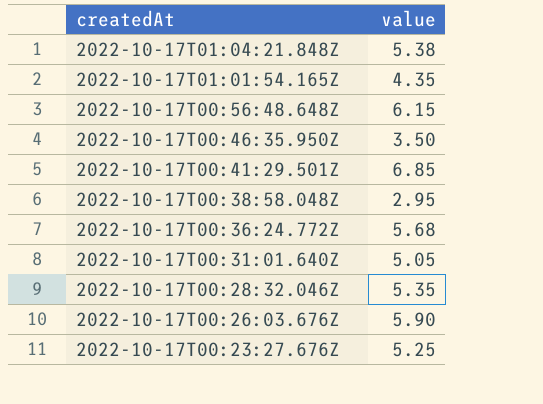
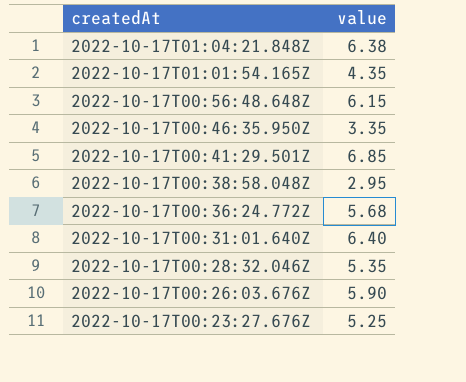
2022-10-17T01:04:21.848Z | value: 5.38 -> 6.38
2022-10-17T00:46:35.950Z | value: 3.50 -> 3.35
2022-10-17T00:31:01.640Z | value: 5.05 -> 6.40

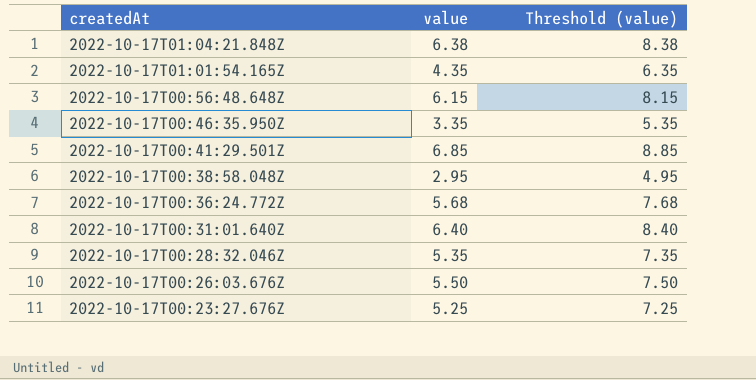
column Threshold (value) | formula: none -> [value] + 2
2022-10-17T00:26:03.676Z | value: 5.90 -> 5.50

